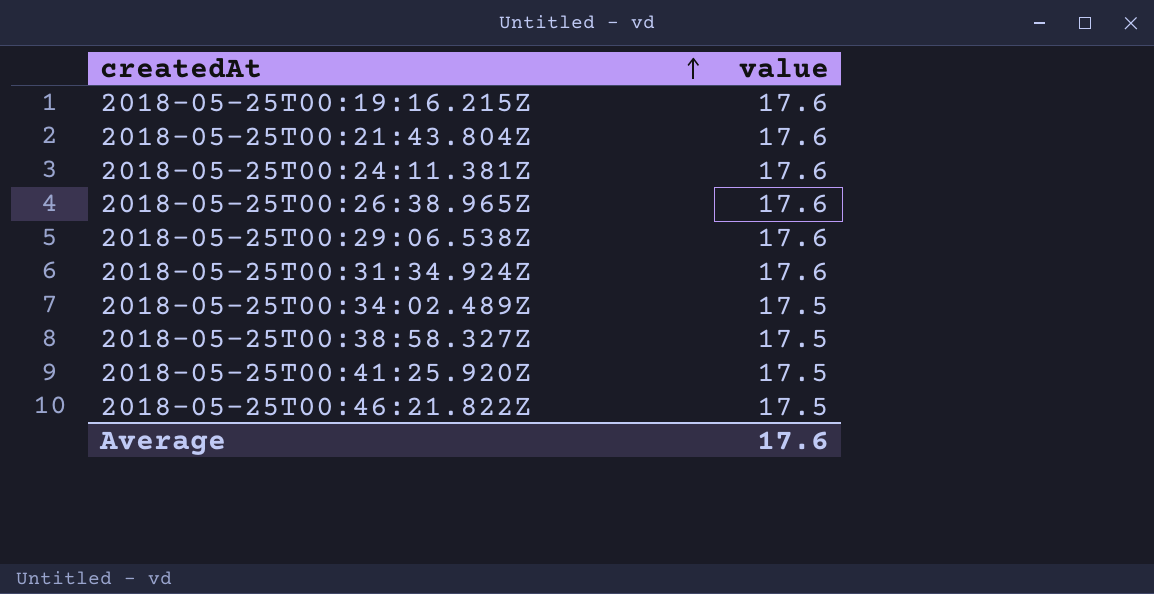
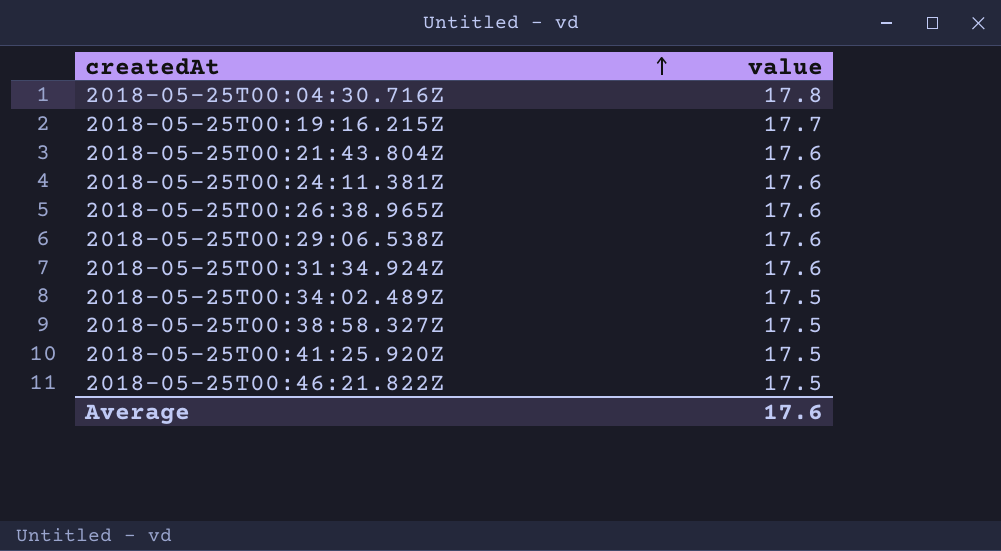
row 2018-05-25T00:04:30.716Z: none -> 17.8
2018-05-25T00:19:16.215Z | value: 17.6 -> 17.7

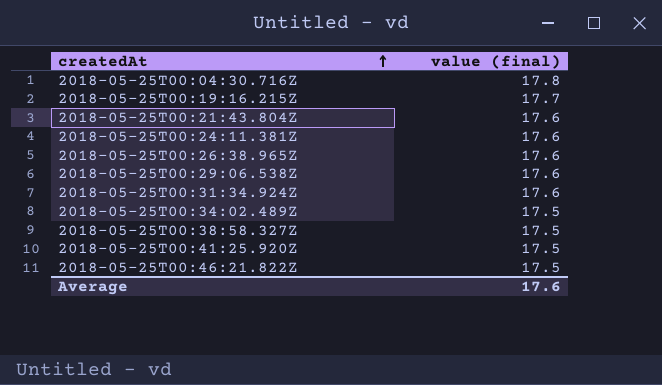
column name: value -> value (final)

